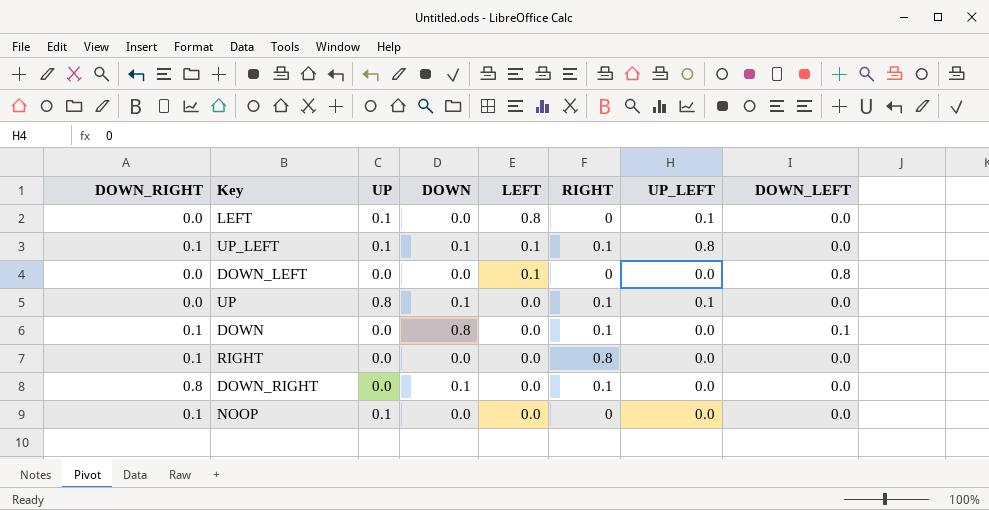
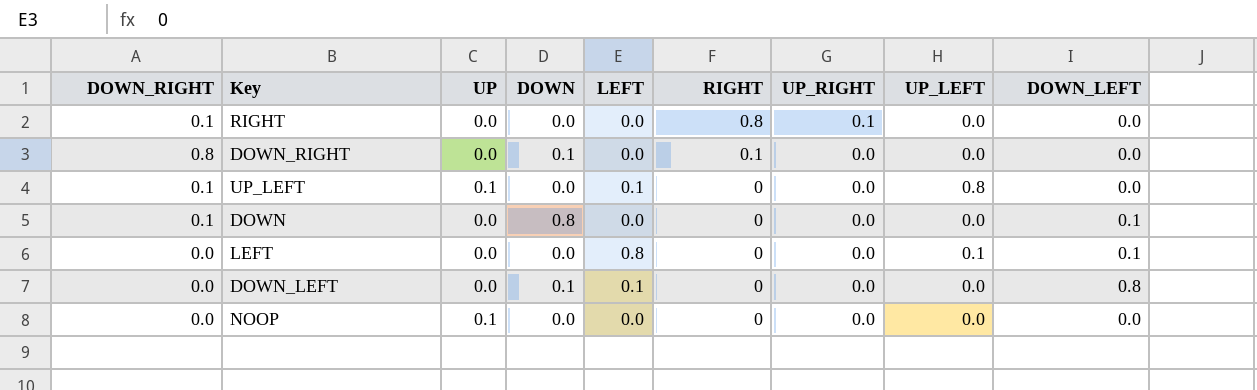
row order: LEFT descending -> RIGHT descending
column UP_RIGHT | position: none -> 7
row UP: 0.0 | 0.8 | 0.1 | 0.0 | 0.1 | 0.1 | 0.0 -> none
UP_LEFT | DOWN: 0.1 -> 0.0
UP_LEFT | RIGHT: 0.1 -> 0
DOWN | RIGHT: 0.1 -> 0
LEFT | UP: 0.1 -> 0.0
LEFT | DOWN_LEFT: 0.0 -> 0.1
DOWN_LEFT | DOWN: 0.0 -> 0.1
NOOP | DOWN_RIGHT: 0.1 -> 0.0

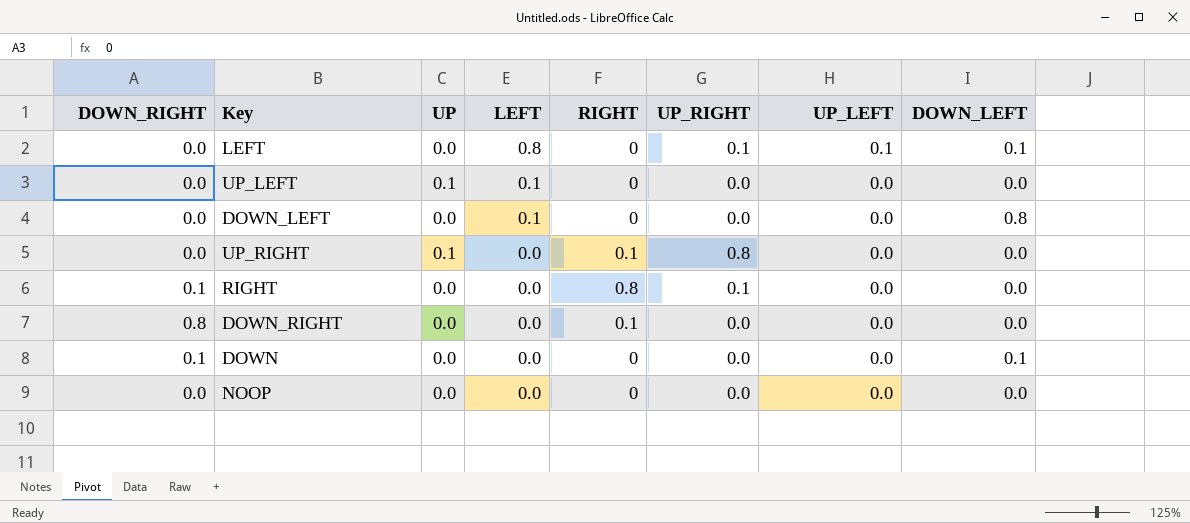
row order: RIGHT descending -> LEFT descending
column DOWN | position: 4 -> none
LEFT | UP_RIGHT: 0.0 -> 0.1
UP_LEFT | DOWN_RIGHT: 0.1 -> 0.0
UP_LEFT | UP_LEFT: 0.8 -> 0.0
row UP_RIGHT: none -> 0.0 | 0.1 | 0.0 | 0.1 | 0.8 | 0.0 | 0.0
NOOP | UP: 0.1 -> 0.0

